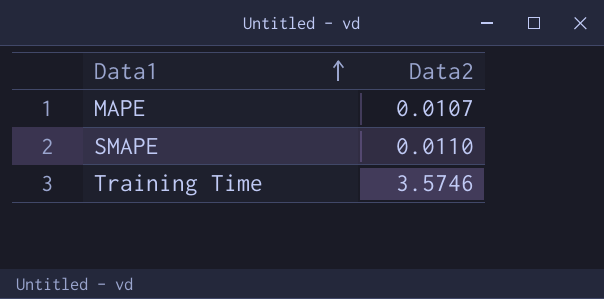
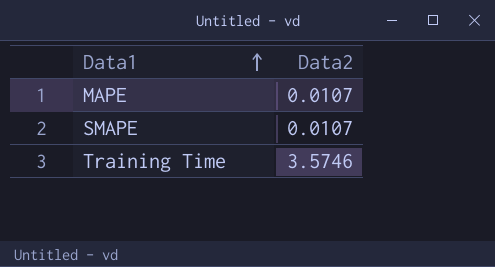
SMAPE | Data2: 0.0110 -> 0.0107

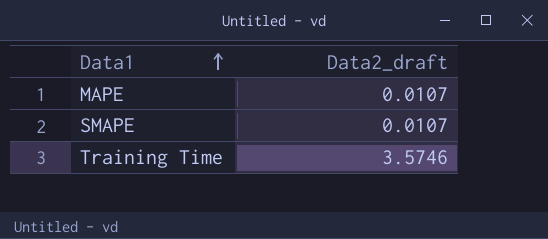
column name: Data2 -> Data2_draft

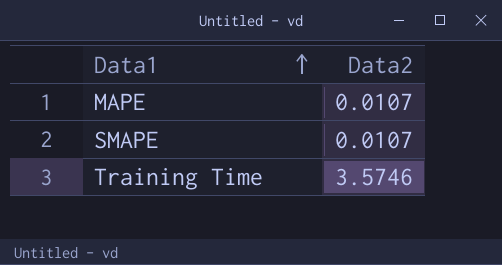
column name: Data2_draft -> Data2

